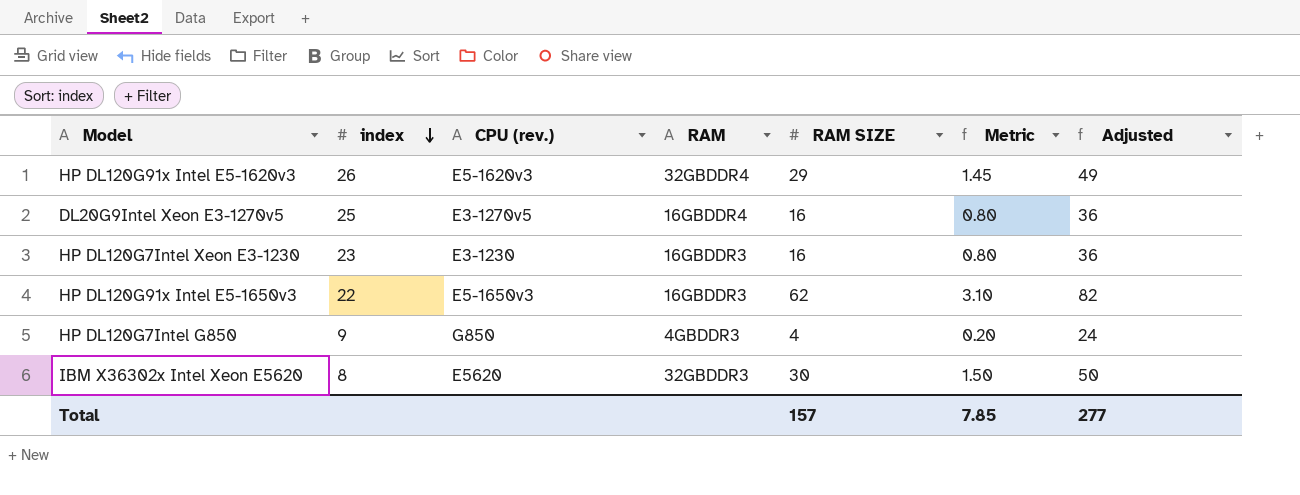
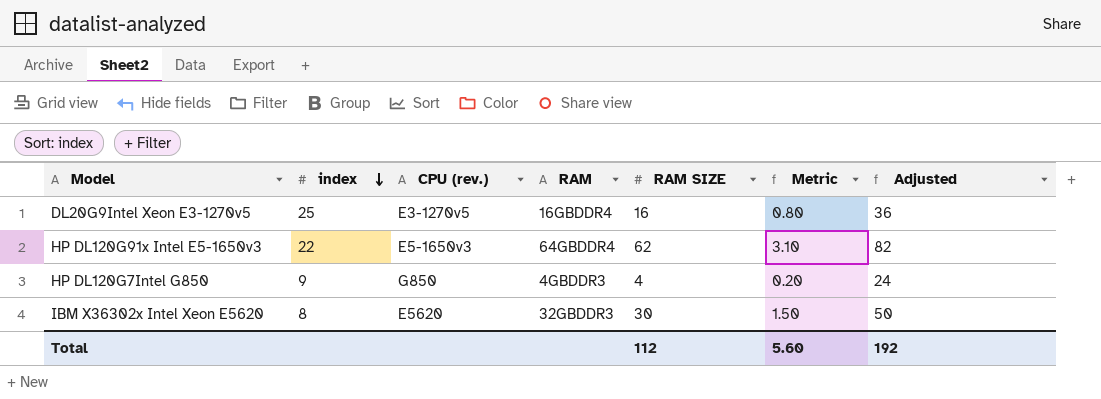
row HP DL120G91x Intel E5-1620v3: 26 | E5-1620v3 | 32GBDDR4 | 29 | 1.45 | 49 -> none
row HP DL120G7Intel Xeon E3-1230: 23 | E3-1230 | 16GBDDR3 | 16 | 0.80 | 36 -> none
HP DL120G91x Intel E5-1650v3 | RAM: 16GBDDR3 -> 64GBDDR4
Total | RAM SIZE: 157 -> 112
Total | Metric: 7.85 -> 5.60
Total | Adjusted: 277 -> 192

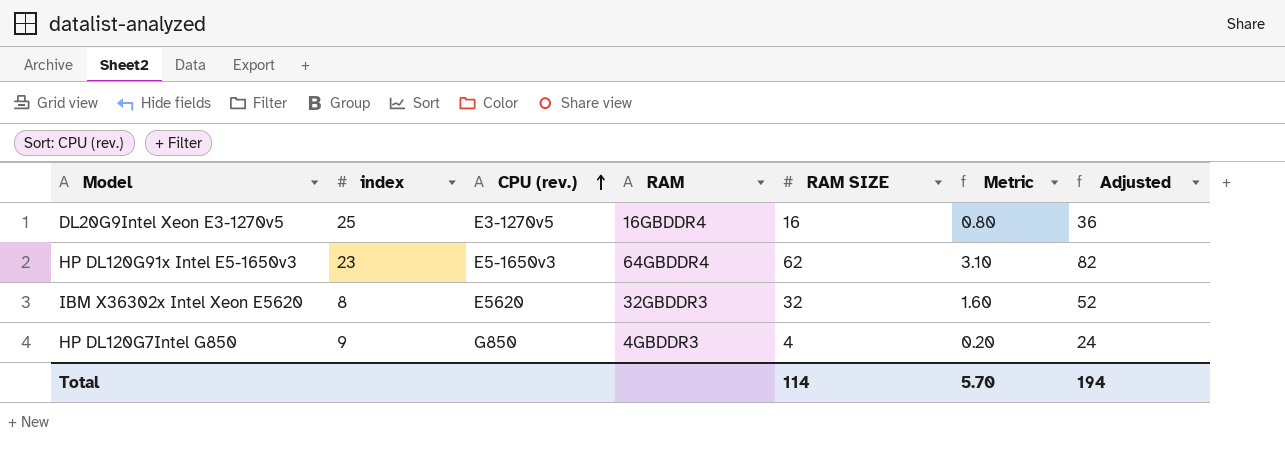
row order: index descending -> CPU (rev.) ascending
HP DL120G91x Intel E5-1650v3 | index: 22 -> 23
IBM X36302x Intel Xeon E5620 | RAM SIZE: 30 -> 32
IBM X36302x Intel Xeon E5620 | Metric: 1.50 -> 1.60
IBM X36302x Intel Xeon E5620 | Adjusted: 50 -> 52
Total | RAM SIZE: 112 -> 114
Total | Metric: 5.60 -> 5.70
Total | Adjusted: 192 -> 194

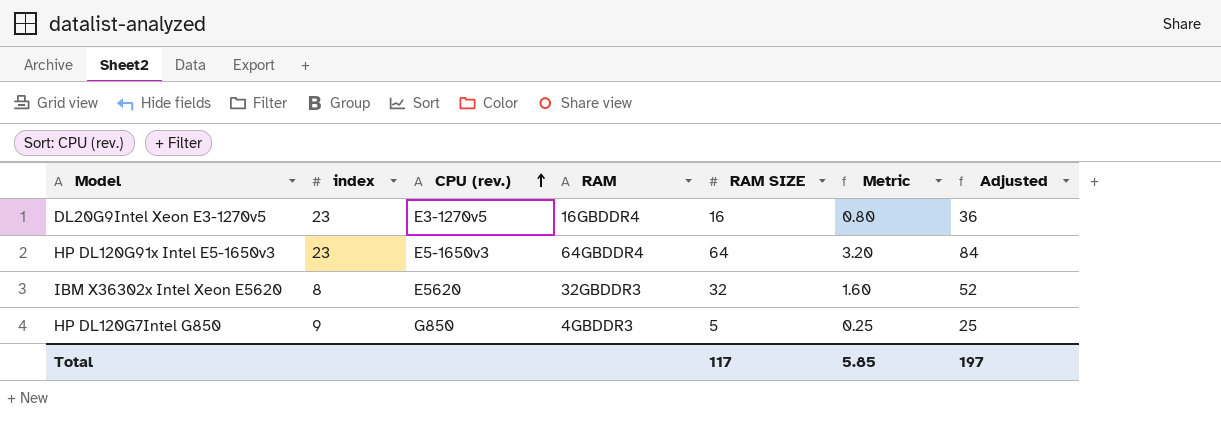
DL20G9Intel Xeon E3-1270v5 | index: 25 -> 23
HP DL120G91x Intel E5-1650v3 | RAM SIZE: 62 -> 64
HP DL120G91x Intel E5-1650v3 | Metric: 3.10 -> 3.20
HP DL120G91x Intel E5-1650v3 | Adjusted: 82 -> 84
HP DL120G7Intel G850 | RAM SIZE: 4 -> 5
HP DL120G7Intel G850 | Metric: 0.20 -> 0.25
HP DL120G7Intel G850 | Adjusted: 24 -> 25
Total | RAM SIZE: 114 -> 117
Total | Metric: 5.70 -> 5.85
Total | Adjusted: 194 -> 197

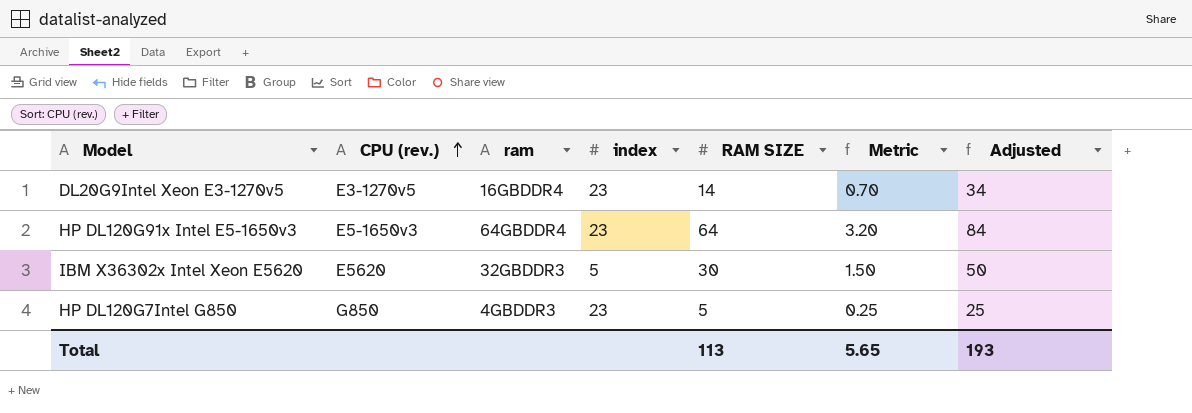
column name: RAM -> ram
column index | position: 2 -> 4
DL20G9Intel Xeon E3-1270v5 | RAM SIZE: 16 -> 14
DL20G9Intel Xeon E3-1270v5 | Metric: 0.80 -> 0.70
DL20G9Intel Xeon E3-1270v5 | Adjusted: 36 -> 34
IBM X36302x Intel Xeon E5620 | index: 8 -> 5
IBM X36302x Intel Xeon E5620 | RAM SIZE: 32 -> 30
IBM X36302x Intel Xeon E5620 | Metric: 1.60 -> 1.50
IBM X36302x Intel Xeon E5620 | Adjusted: 52 -> 50
HP DL120G7Intel G850 | index: 9 -> 23
Total | RAM SIZE: 117 -> 113
Total | Metric: 5.85 -> 5.65
Total | Adjusted: 197 -> 193

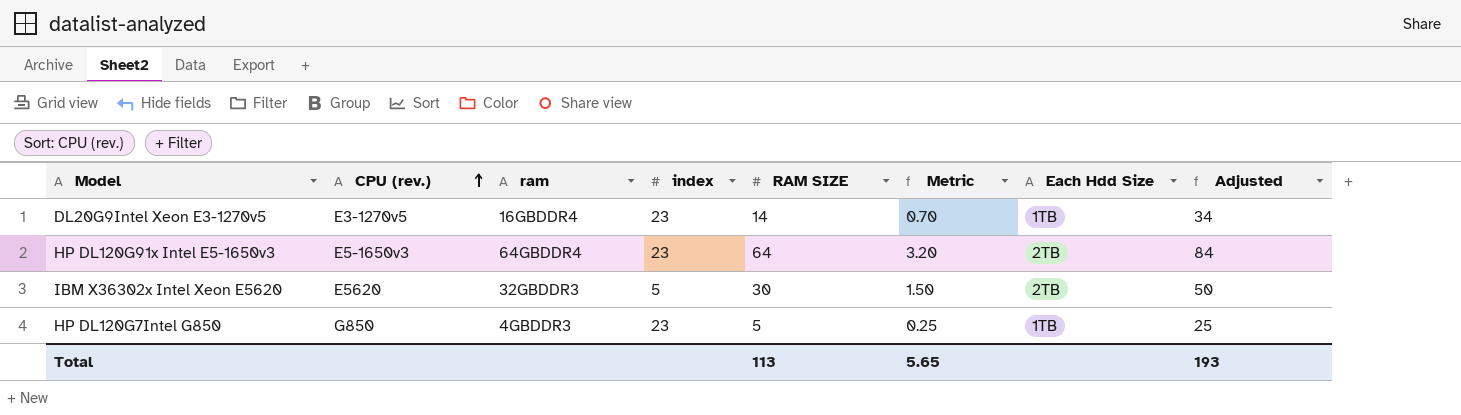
column Each Hdd Size | position: none -> 7

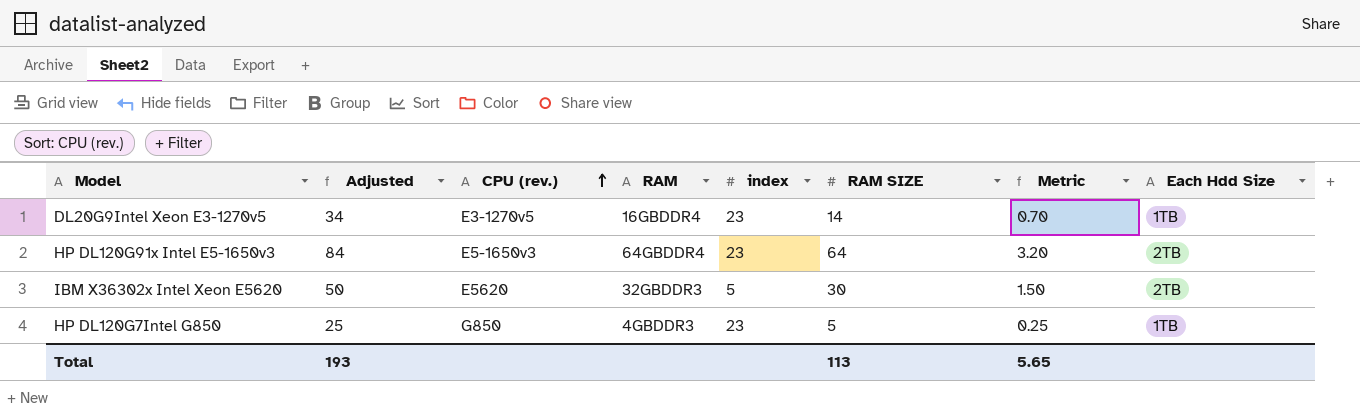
column Adjusted | position: 8 -> 2
column name: ram -> RAM

